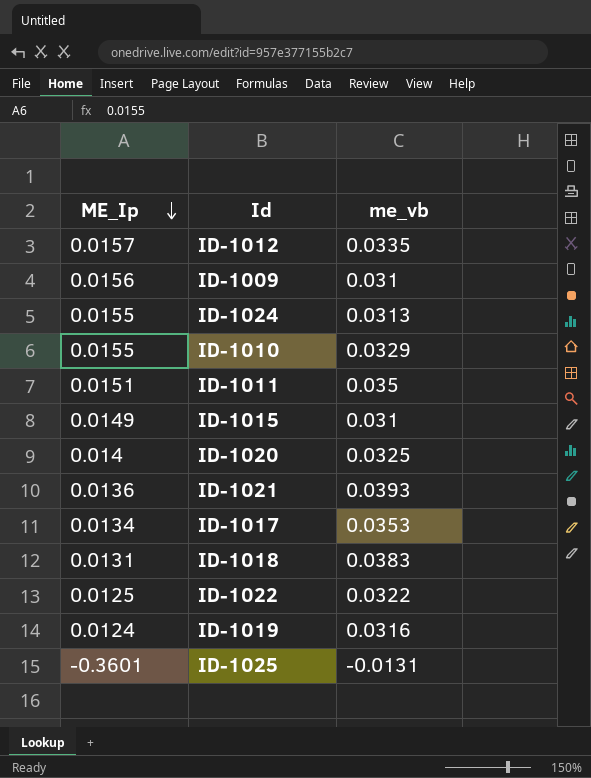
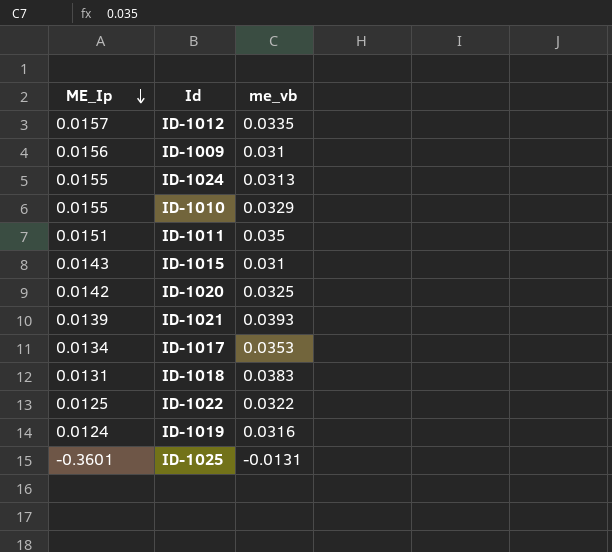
ID-1015 | ME_Ip: 0.0149 -> 0.0143
ID-1020 | ME_Ip: 0.014 -> 0.0142
ID-1021 | ME_Ip: 0.0136 -> 0.0139

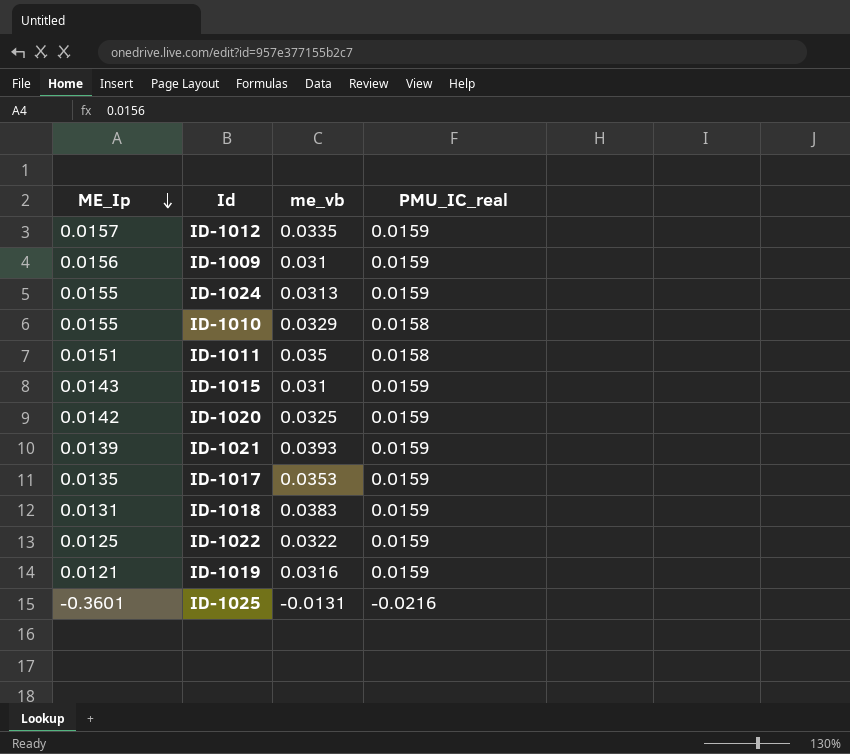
column PMU_IC_real | position: none -> 4
ID-1017 | ME_Ip: 0.0134 -> 0.0135
ID-1019 | ME_Ip: 0.0124 -> 0.0121

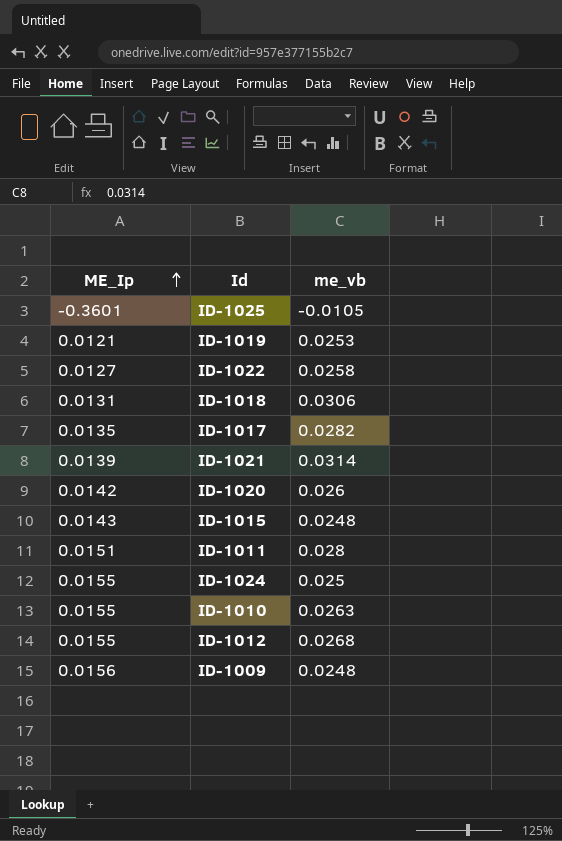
row order: ME_Ip descending -> ME_Ip ascending
column PMU_IC_real | position: 4 -> none
ID-1025 | me_vb: -0.0131 -> -0.0105
ID-1019 | me_vb: 0.0316 -> 0.0253
ID-1022 | ME_Ip: 0.0125 -> 0.0127
ID-1022 | me_vb: 0.0322 -> 0.0258
ID-1018 | me_vb: 0.0383 -> 0.0306
ID-1017 | me_vb: 0.0353 -> 0.0282
ID-1021 | me_vb: 0.0393 -> 0.0314
ID-1020 | me_vb: 0.0325 -> 0.026
ID-1015 | me_vb: 0.031 -> 0.0248
ID-1011 | me_vb: 0.035 -> 0.028
ID-1024 | me_vb: 0.0313 -> 0.025
ID-1010 | me_vb: 0.0329 -> 0.0263
ID-1012 | ME_Ip: 0.0157 -> 0.0155
ID-1012 | me_vb: 0.0335 -> 0.0268
ID-1009 | me_vb: 0.031 -> 0.0248

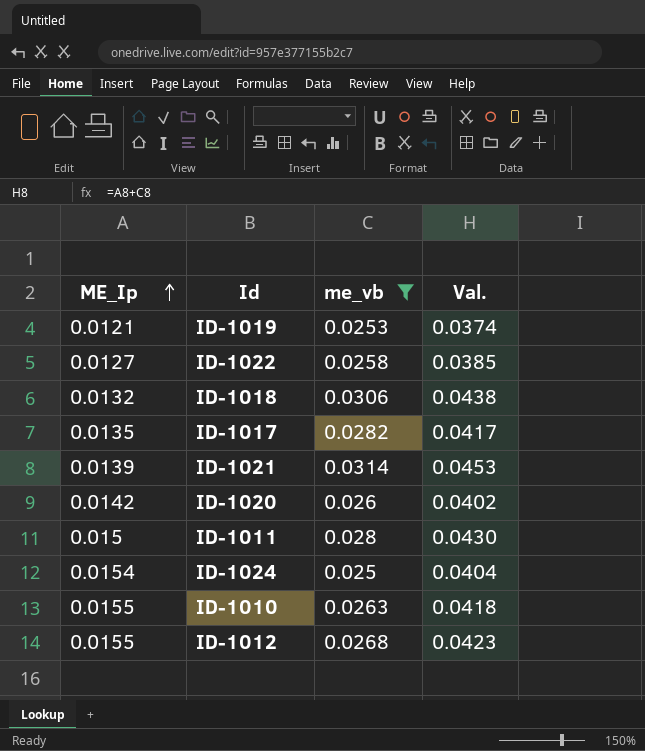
filter: none -> me_vb >= 0.025
column Val. | formula: none -> [ME_Ip] + [me_vb]
ID-1018 | ME_Ip: 0.0131 -> 0.0132
ID-1011 | ME_Ip: 0.0151 -> 0.015
ID-1024 | ME_Ip: 0.0155 -> 0.0154

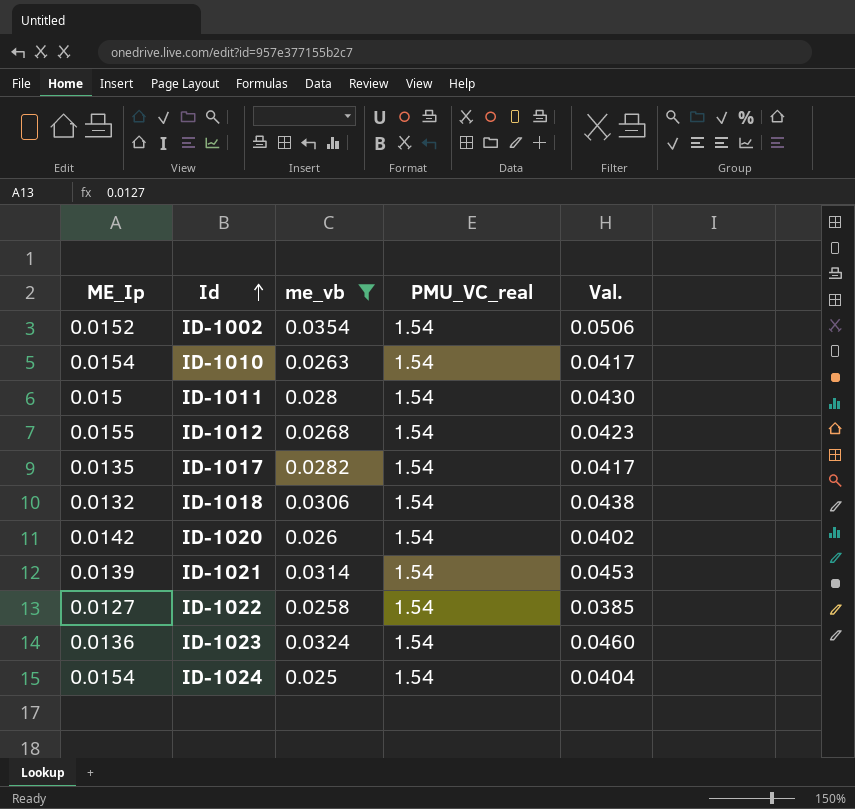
row order: ME_Ip ascending -> Id ascending
column PMU_VC_real | position: none -> 4
row ID-1019: 0.0121 | 0.0253 | 0.0374 -> none
row ID-1002: none -> 0.0152 | 0.0354 | 1.54 | 0.0506
ID-1010 | ME_Ip: 0.0155 -> 0.0154
ID-1010 | Val.: 0.0418 -> 0.0417
row ID-1023: none -> 0.0136 | 0.0324 | 1.54 | 0.0460

